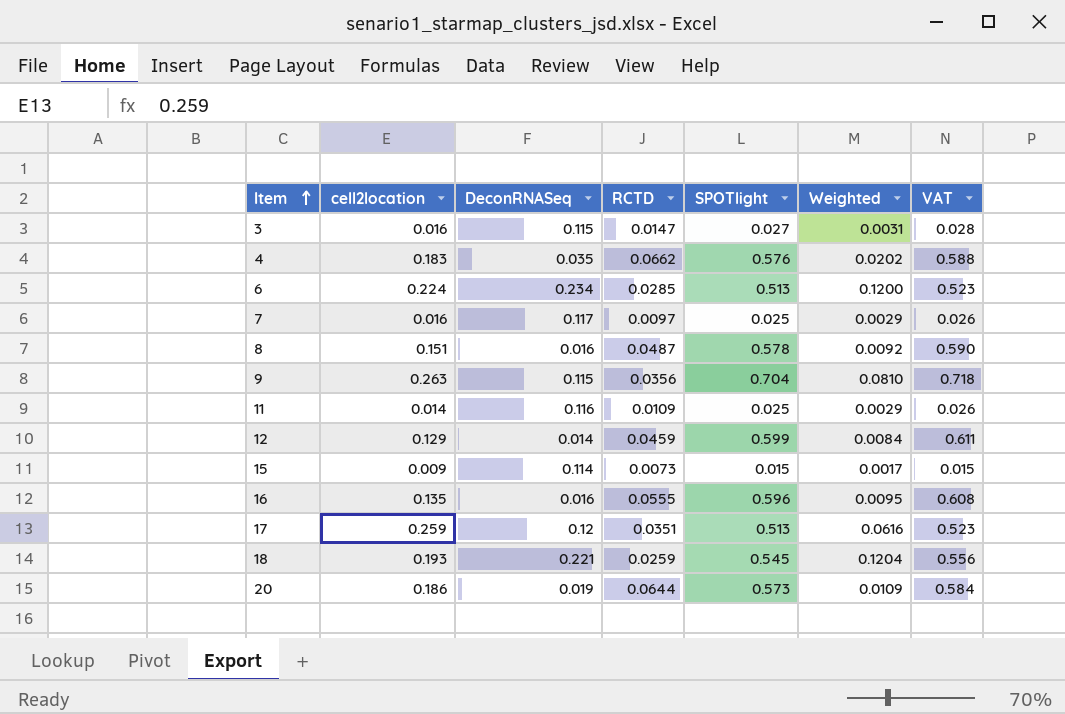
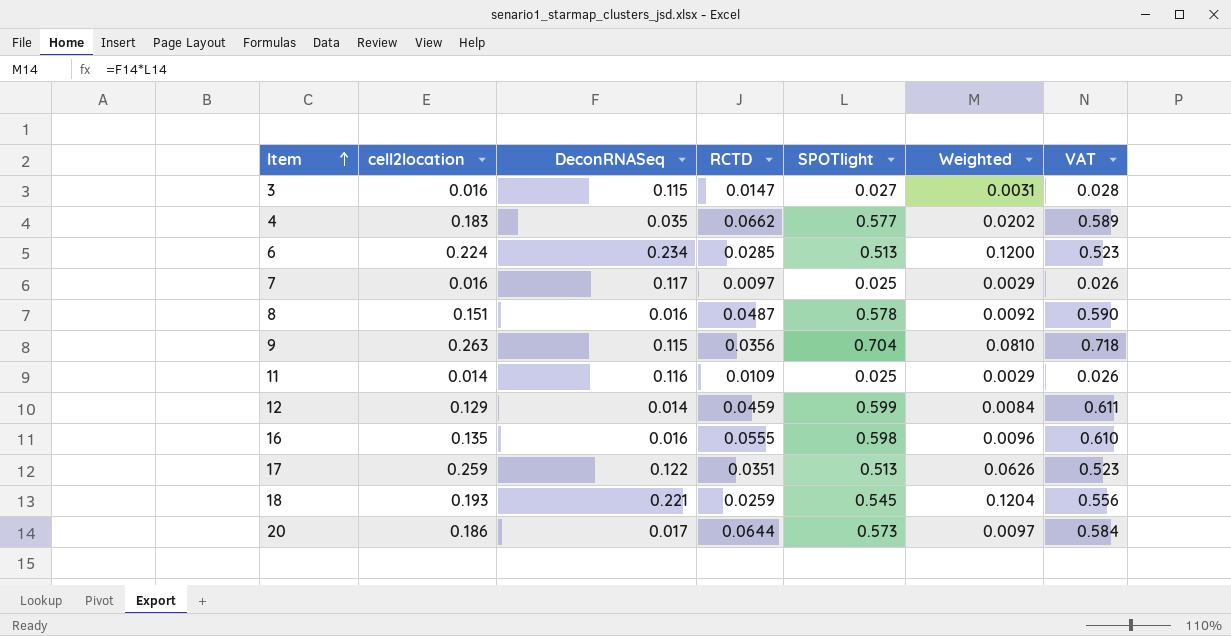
row 15: 0.009 | 0.114 | 0.0073 | 0.015 | 0.0017 | 0.015 -> none
4 | SPOTlight: 0.576 -> 0.577
4 | VAT: 0.588 -> 0.589
16 | SPOTlight: 0.596 -> 0.598
16 | Weighted: 0.0095 -> 0.0096
16 | VAT: 0.608 -> 0.610
17 | DeconRNASeq: 0.12 -> 0.122
17 | Weighted: 0.0616 -> 0.0626
20 | DeconRNASeq: 0.019 -> 0.017
20 | Weighted: 0.0109 -> 0.0097

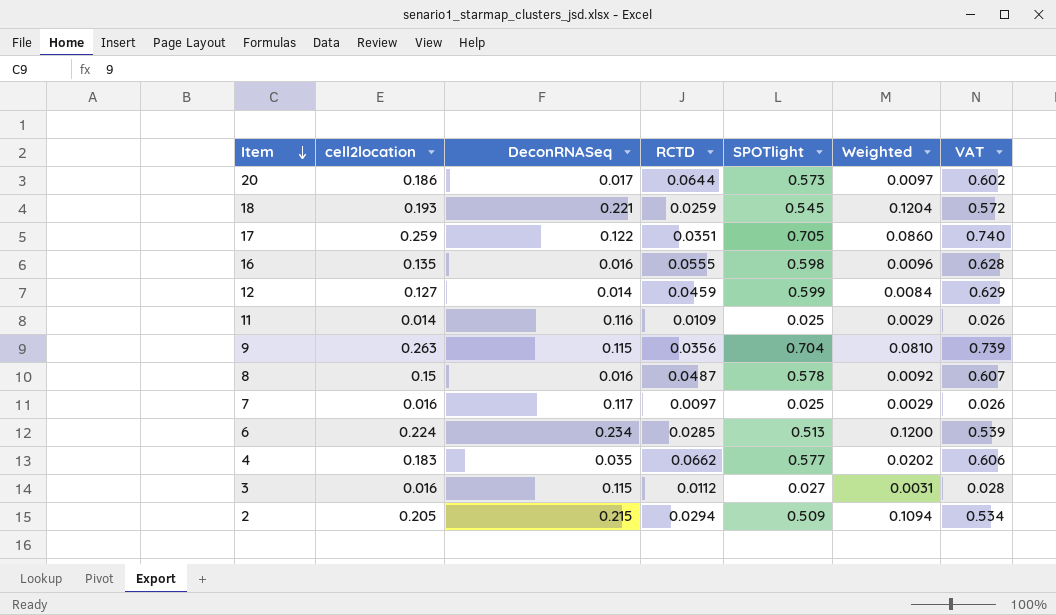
row order: Item ascending -> Item descending
column VAT | formula: [SPOTlight] * 1.02 -> [SPOTlight] * 1.05
17 | SPOTlight: 0.513 -> 0.705
17 | Weighted: 0.0626 -> 0.0860
12 | cell2location: 0.129 -> 0.127
8 | cell2location: 0.151 -> 0.15
3 | RCTD: 0.0147 -> 0.0112
row 2: none -> 0.205 | 0.215 | 0.0294 | 0.509 | 0.1094 | 0.534

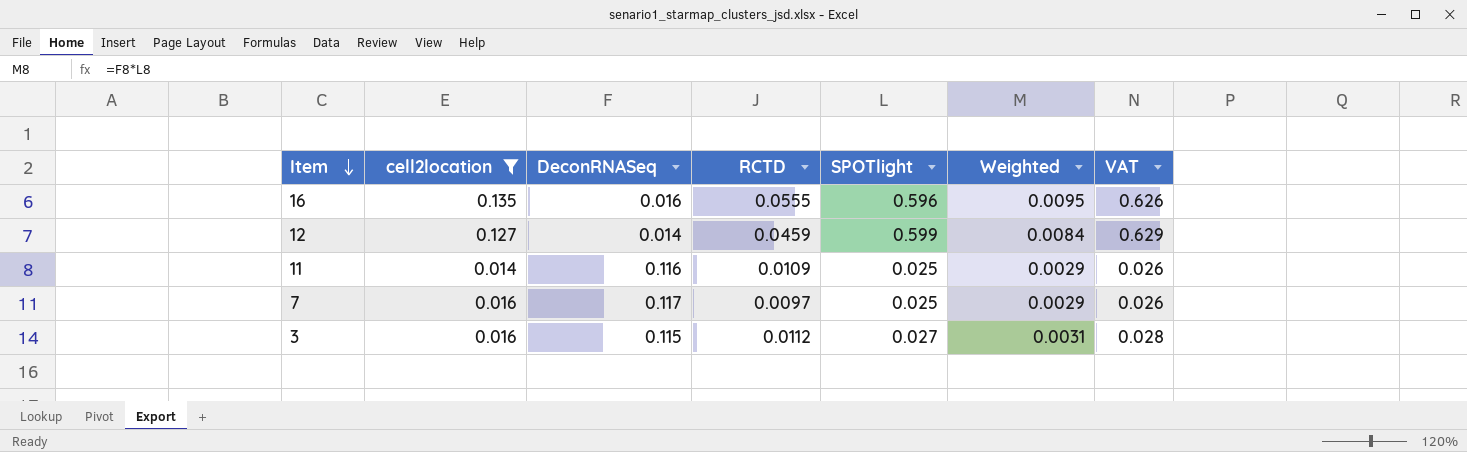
filter: none -> cell2location <= 0.135
16 | SPOTlight: 0.598 -> 0.596
16 | Weighted: 0.0096 -> 0.0095
16 | VAT: 0.628 -> 0.626

